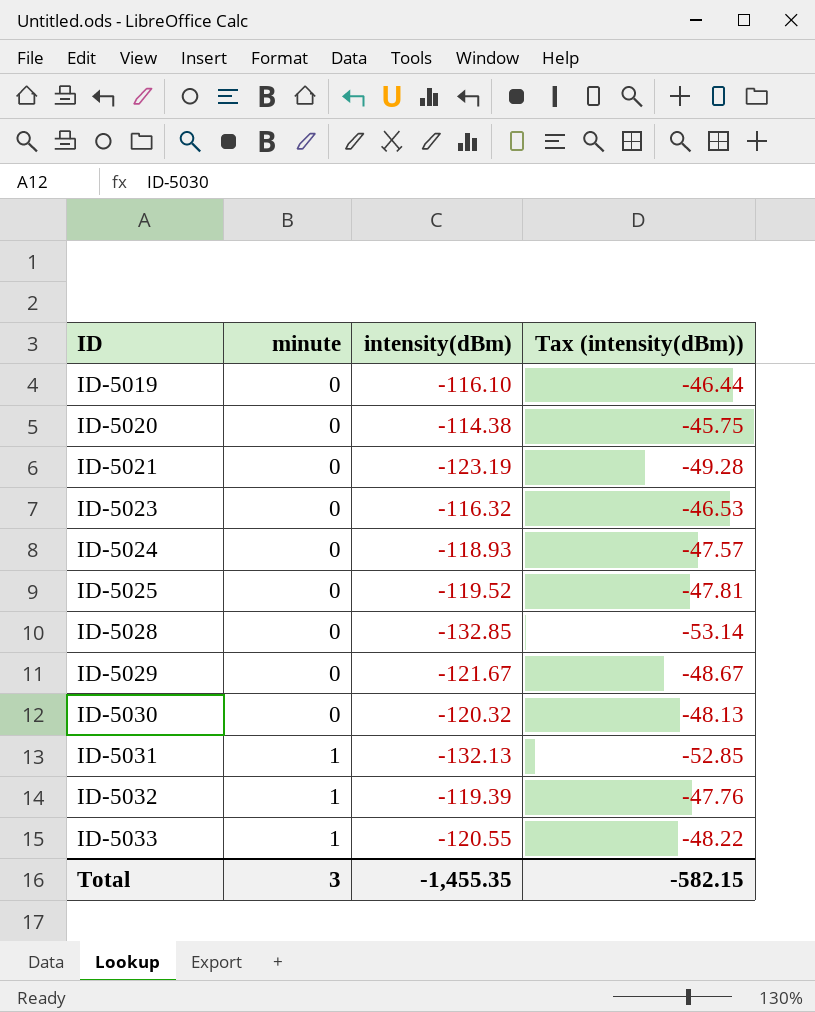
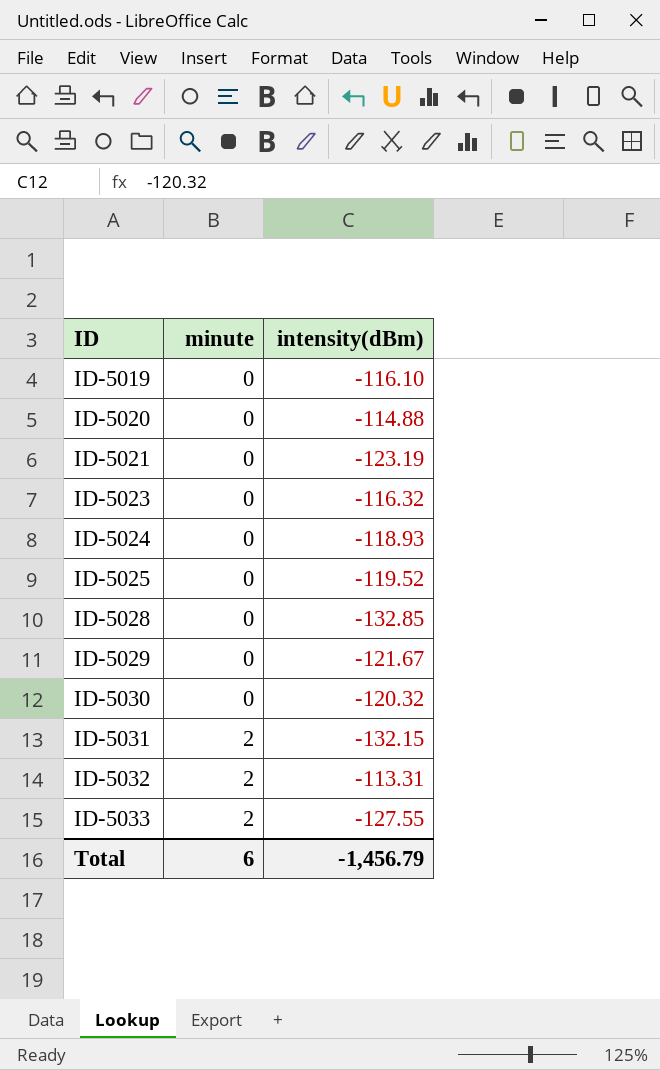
column Tax (intensity(dBm)) | formula: [intensity(dBm)] * 0.4 -> none
ID-5020 | intensity(dBm): -114.38 -> -114.88
ID-5031 | minute: 1 -> 2
ID-5031 | intensity(dBm): -132.13 -> -132.15
ID-5032 | minute: 1 -> 2
ID-5032 | intensity(dBm): -119.39 -> -113.31
ID-5033 | minute: 1 -> 2
ID-5033 | intensity(dBm): -120.55 -> -127.55
Total | minute: 3 -> 6
Total | intensity(dBm): -1,455.35 -> -1,456.79

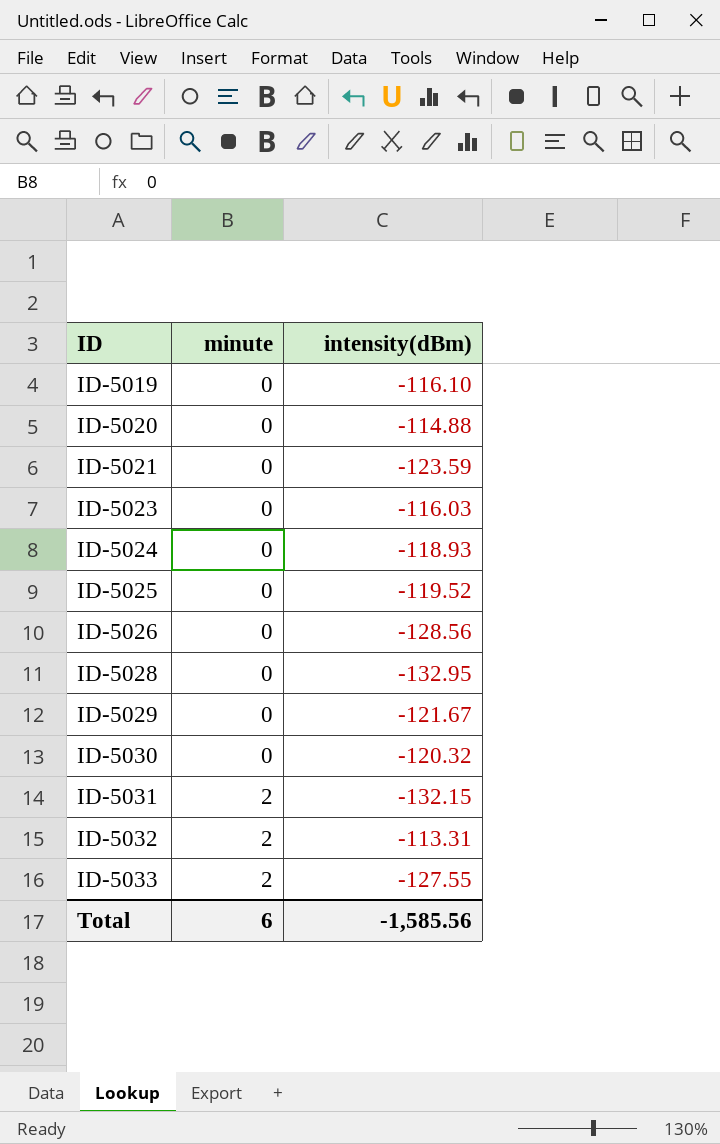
ID-5021 | intensity(dBm): -123.19 -> -123.59
ID-5023 | intensity(dBm): -116.32 -> -116.03
row ID-5026: none -> 0 | -128.56
ID-5028 | intensity(dBm): -132.85 -> -132.95
Total | intensity(dBm): -1,456.79 -> -1,585.56

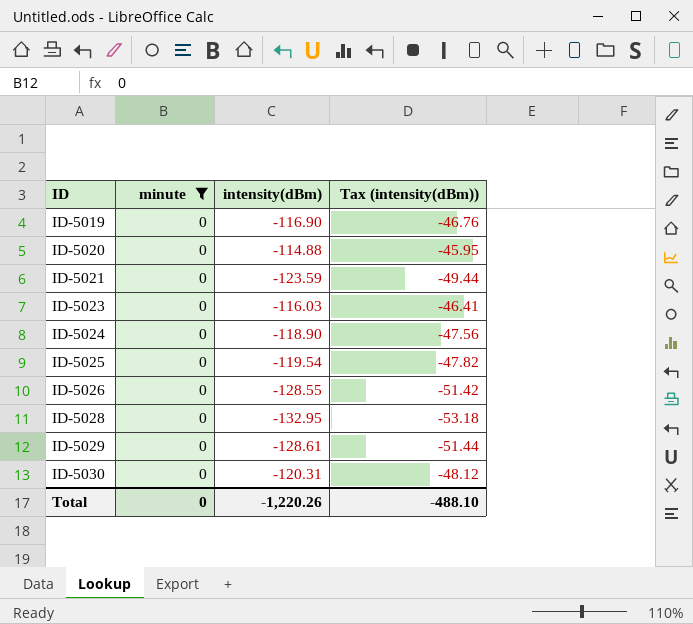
filter: none -> minute = 0
column Tax (intensity(dBm)) | formula: none -> [intensity(dBm)] * 0.4
ID-5019 | intensity(dBm): -116.10 -> -116.90
ID-5024 | intensity(dBm): -118.93 -> -118.90
ID-5025 | intensity(dBm): -119.52 -> -119.54
ID-5026 | intensity(dBm): -128.56 -> -128.55
ID-5029 | intensity(dBm): -121.67 -> -128.61
ID-5030 | intensity(dBm): -120.32 -> -120.31
Total | minute: 6 -> 0
Total | intensity(dBm): -1,585.56 -> -1,220.26

